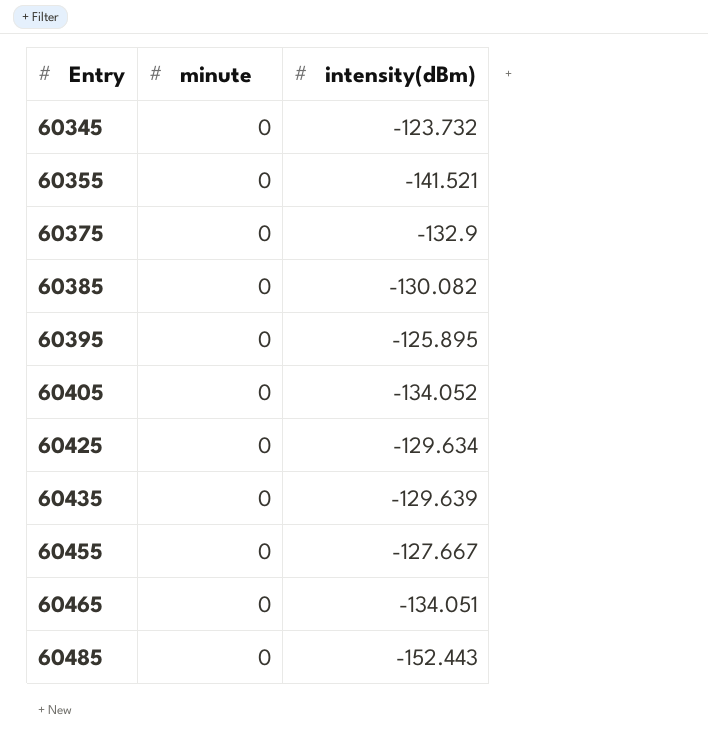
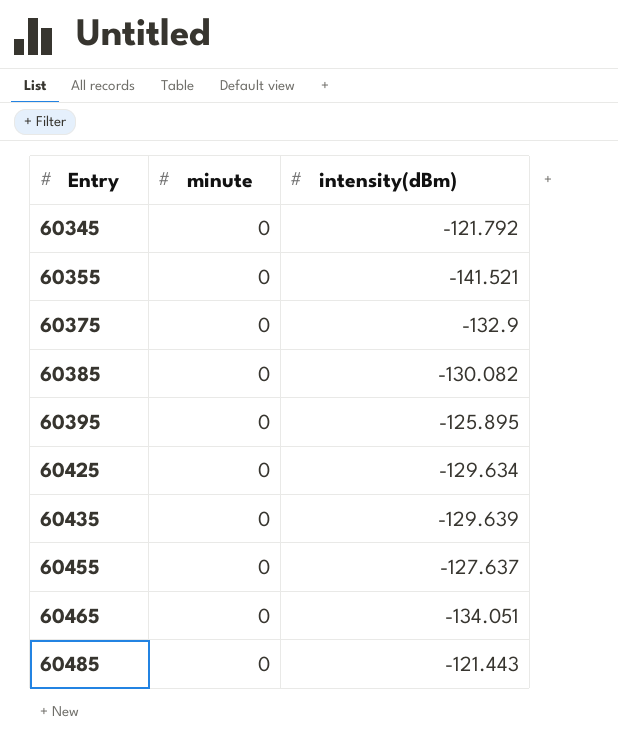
row 60405: 0 | -134.052 -> none
60345 | intensity(dBm): -123.732 -> -121.792
60455 | intensity(dBm): -127.667 -> -127.637
60485 | intensity(dBm): -152.443 -> -121.443

